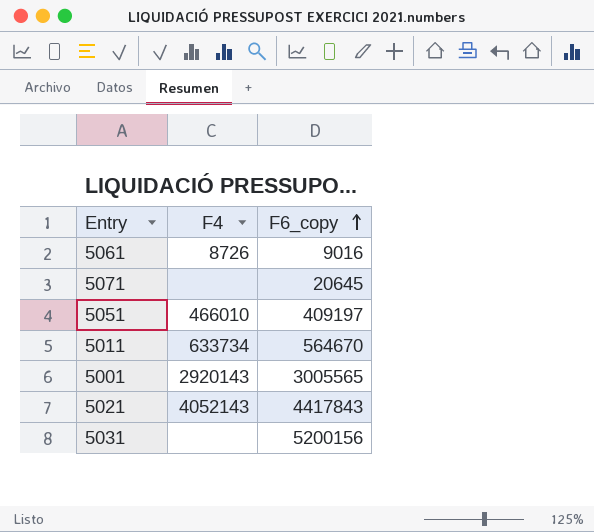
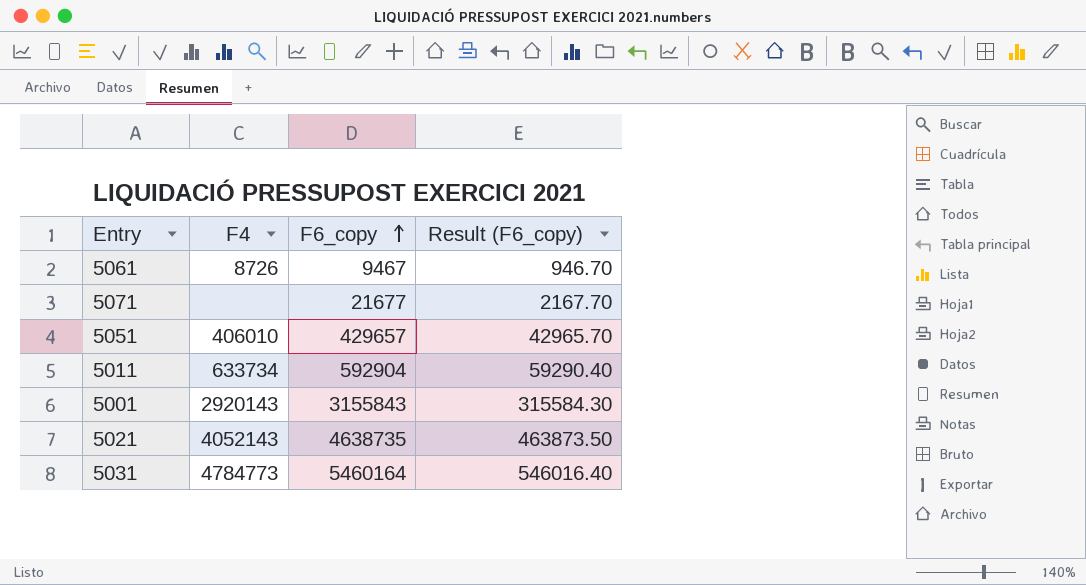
column Result (F6_copy) | formula: none -> [F6_copy] * 0.1
5061 | F6_copy: 9016 -> 9467
5071 | F6_copy: 20645 -> 21677
5051 | F4: 466010 -> 406010
5051 | F6_copy: 409197 -> 429657
5011 | F6_copy: 564670 -> 592904
5001 | F6_copy: 3005565 -> 3155843
5021 | F6_copy: 4417843 -> 4638735
5031 | F4: none -> 4784773
5031 | F6_copy: 5200156 -> 5460164

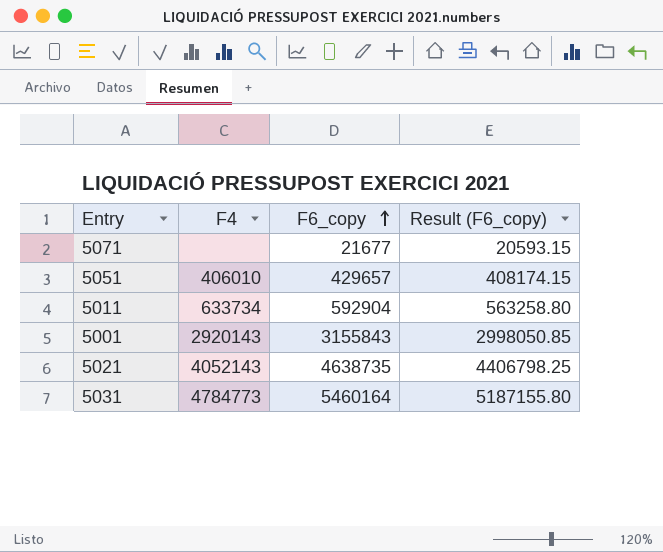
column Result (F6_copy) | formula: [F6_copy] * 0.1 -> [F6_copy] * 0.95
row 5061: 8726 | 9467 | 946.70 -> none

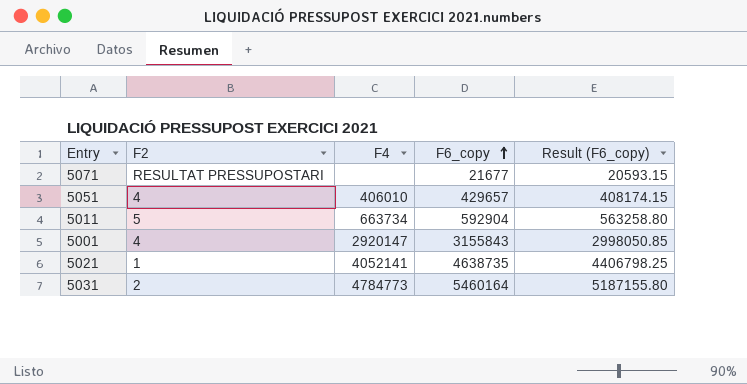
column F2 | position: none -> 2
5011 | F4: 633734 -> 663734
5001 | F4: 2920143 -> 2920147
5021 | F4: 4052143 -> 4052141

